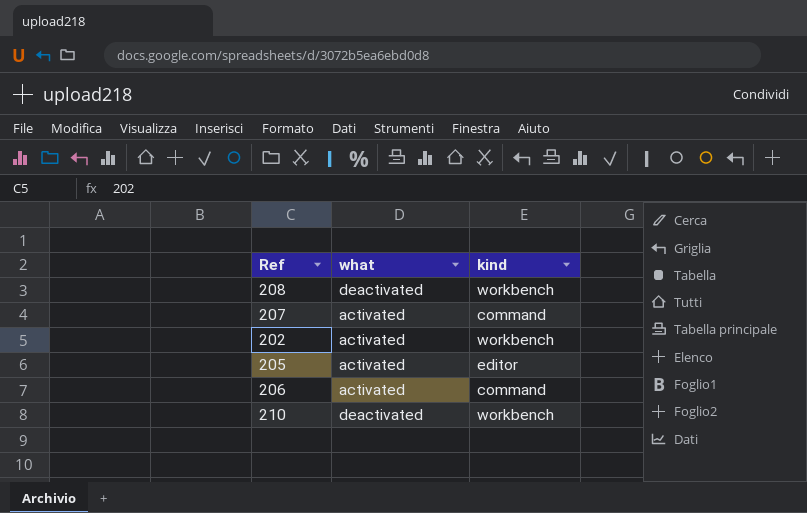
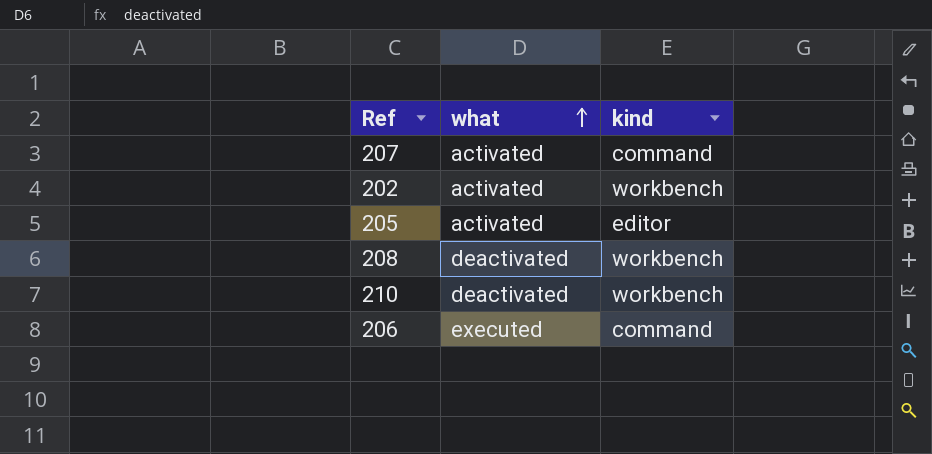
row order: none -> what ascending
206 | what: activated -> executed

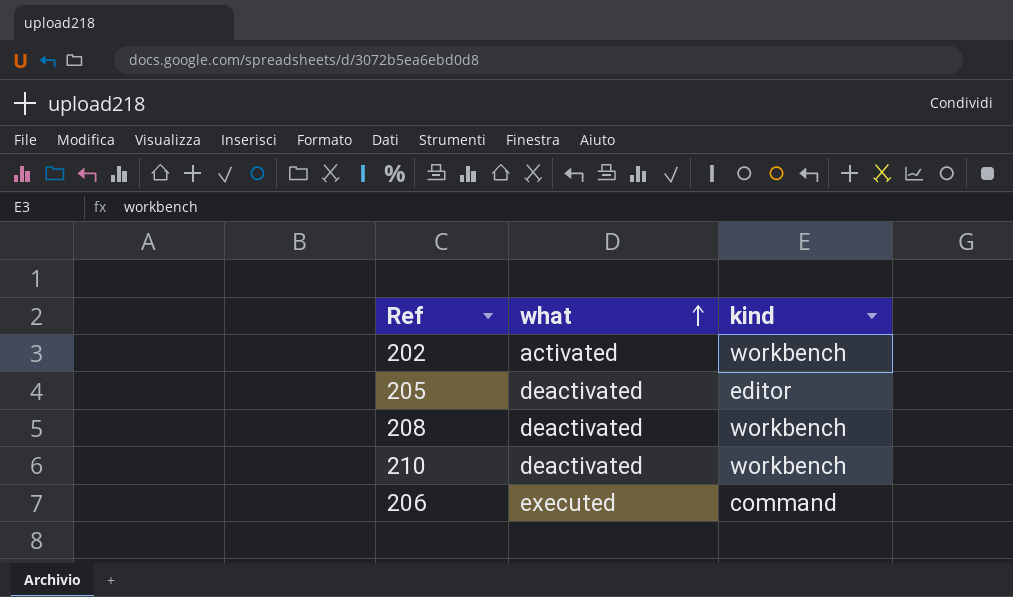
row 207: activated | command -> none
205 | what: activated -> deactivated

